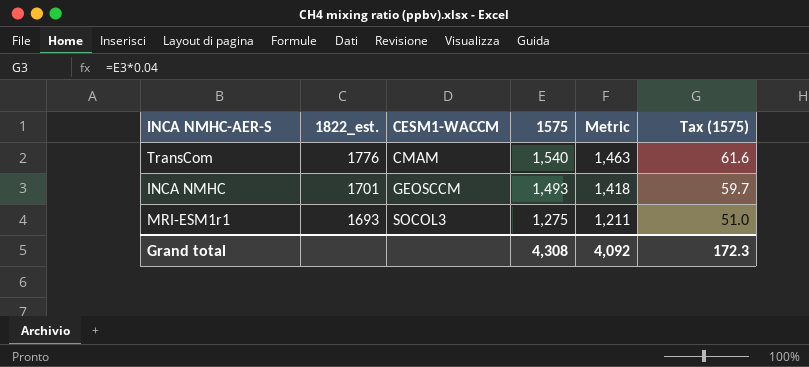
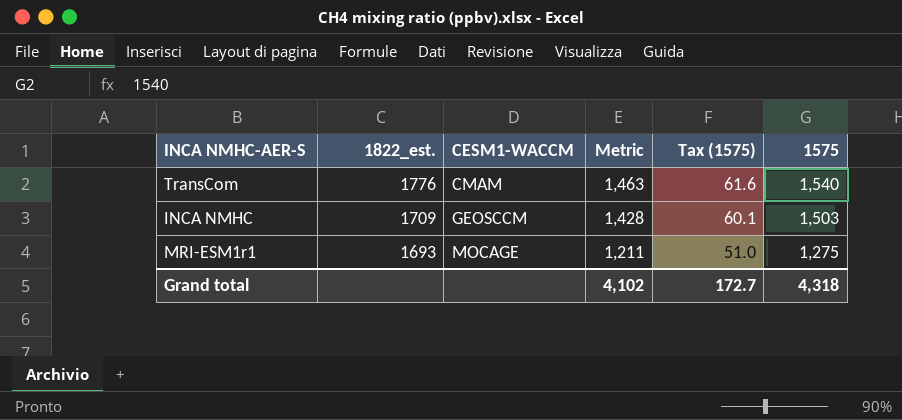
column 1575 | position: 4 -> 6
INCA NMHC | 1822_est.: 1701 -> 1709
INCA NMHC | Metric: 1,418 -> 1,428
INCA NMHC | Tax (1575): 59.7 -> 60.1
INCA NMHC | 1575: 1,493 -> 1,503
MRI-ESM1r1 | CESM1-WACCM: SOCOL3 -> MOCAGE
Grand total | Metric: 4,092 -> 4,102
Grand total | Tax (1575): 172.3 -> 172.7
Grand total | 1575: 4,308 -> 4,318

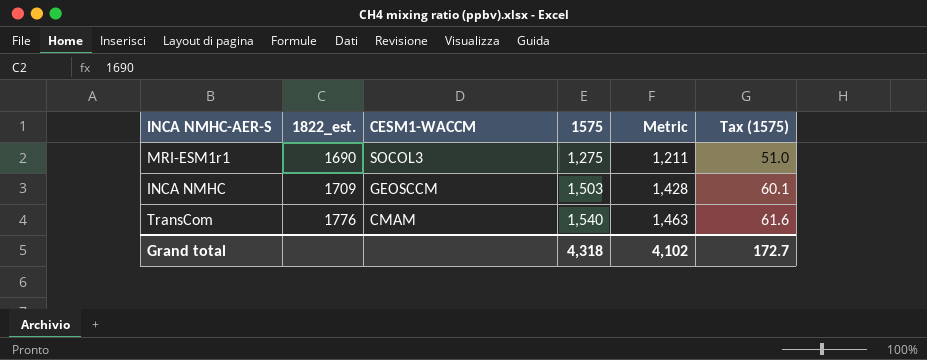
row order: 1822_est. descending -> 1822_est. ascending
column 1575 | position: 6 -> 4
MRI-ESM1r1 | 1822_est.: 1693 -> 1690
MRI-ESM1r1 | CESM1-WACCM: MOCAGE -> SOCOL3

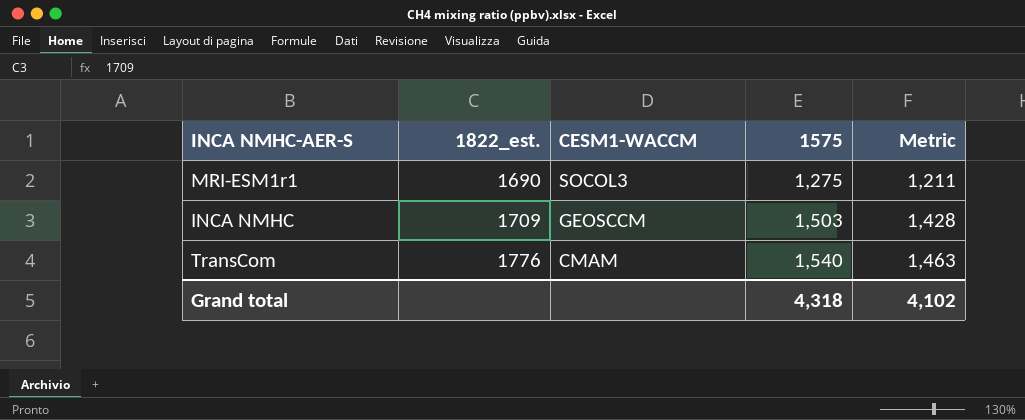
column Tax (1575) | formula: [1575] * 0.04 -> none

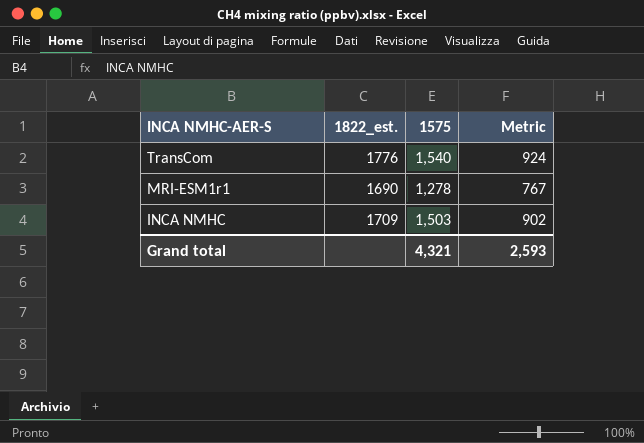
row order: 1822_est. ascending -> INCA NMHC-AER-S descending
column CESM1-WACCM | position: 3 -> none
column Metric | formula: [1575] * 0.95 -> [1575] * 0.6
MRI-ESM1r1 | 1575: 1,275 -> 1,278
Grand total | 1575: 4,318 -> 4,321
Grand total | Metric: 4,102 -> 2,593

